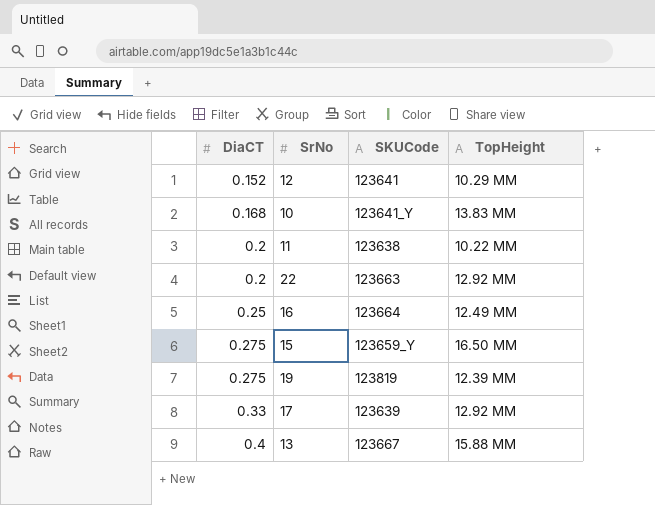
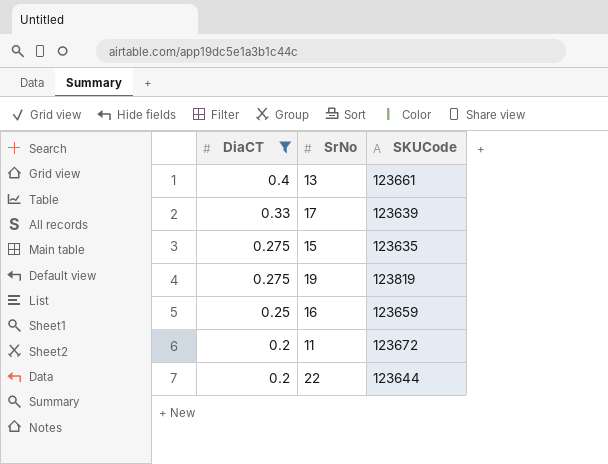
filter: none -> DiaCT >= 0.2
row order: DiaCT ascending -> DiaCT descending
column TopHeight | position: 4 -> none
13 | SKUCode: 123667 -> 123661
15 | SKUCode: 123659_Y -> 123635
16 | SKUCode: 123664 -> 123659
11 | SKUCode: 123638 -> 123672
22 | SKUCode: 123663 -> 123644

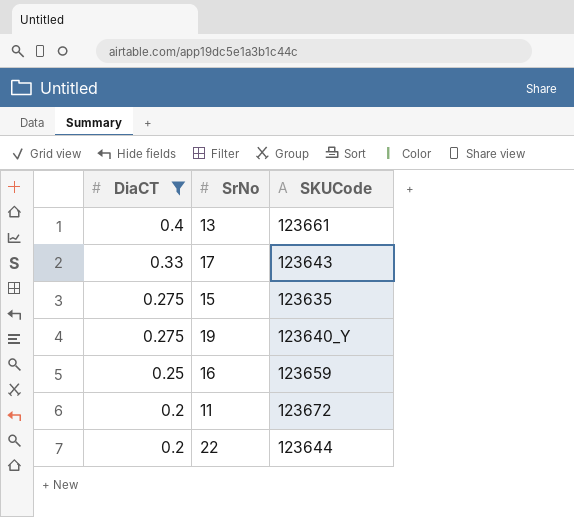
17 | SKUCode: 123639 -> 123643
19 | SKUCode: 123819 -> 123640_Y

